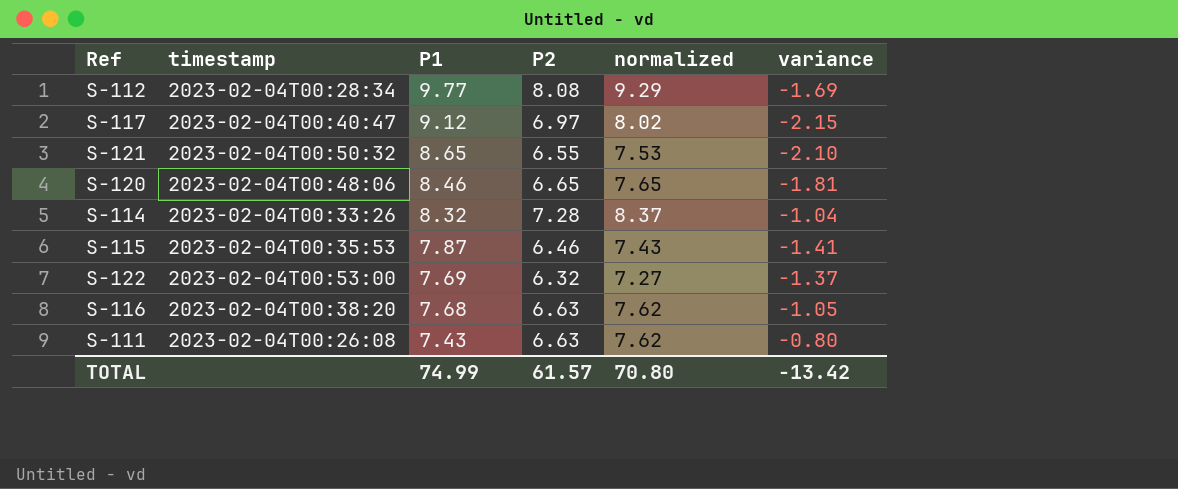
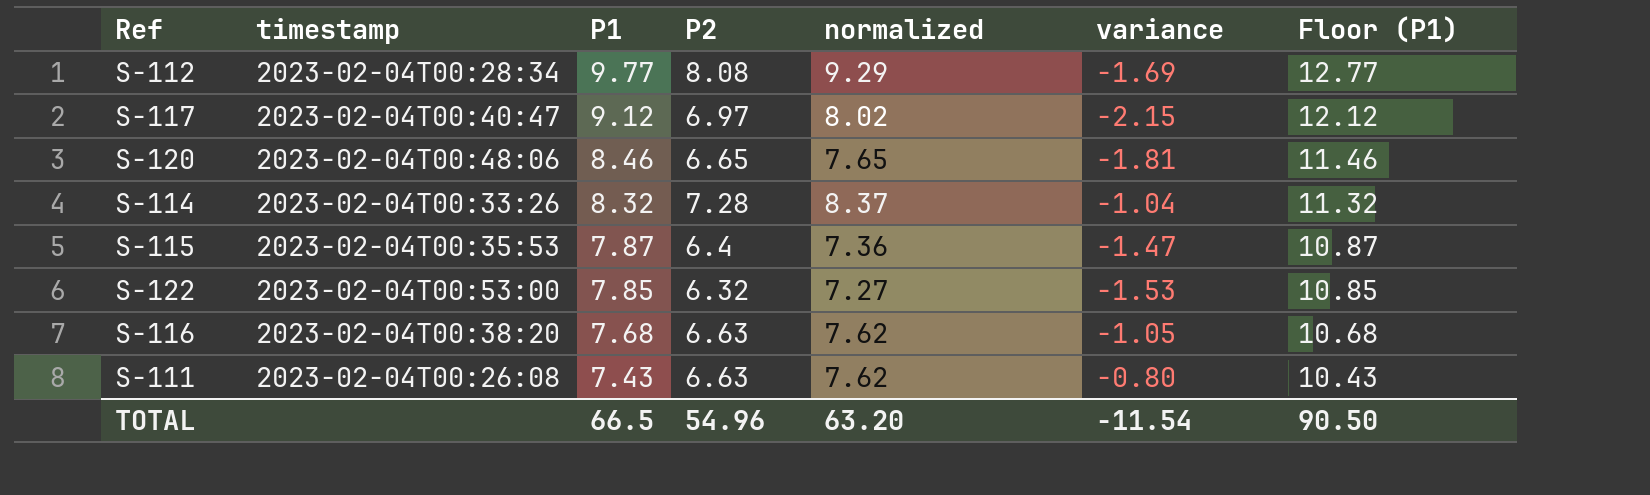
column Floor (P1) | formula: none -> [P1] + 3
row S-121: 2023-02-04T00:50:32 | 8.65 | 6.55 | 7.53 | -2.10 -> none
S-115 | P2: 6.46 -> 6.4
S-115 | normalized: 7.43 -> 7.36
S-115 | variance: -1.41 -> -1.47
S-122 | P1: 7.69 -> 7.85
S-122 | variance: -1.37 -> -1.53
TOTAL | P1: 74.99 -> 66.5
TOTAL | P2: 61.57 -> 54.96
TOTAL | normalized: 70.80 -> 63.20
TOTAL | variance: -13.42 -> -11.54

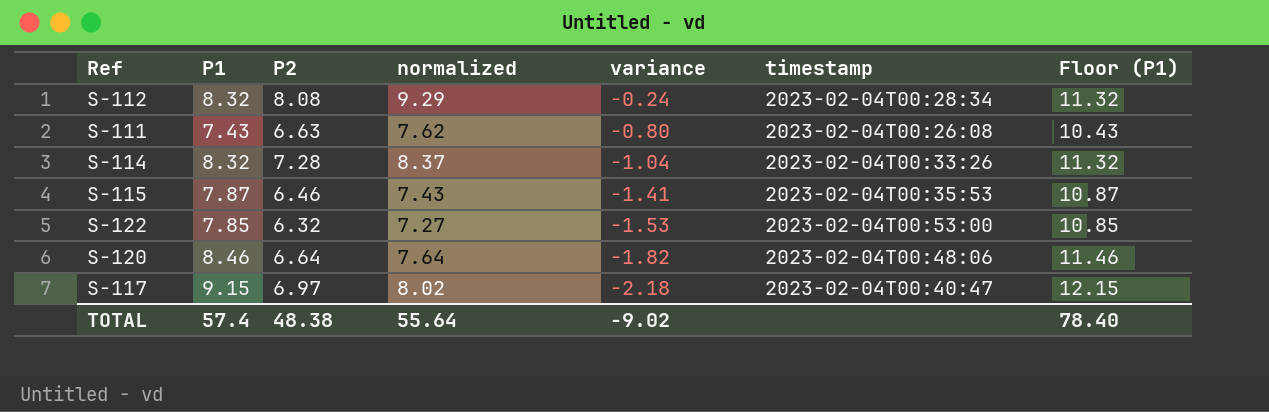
row order: P1 descending -> variance descending
column timestamp | position: 2 -> 6
row S-116: 2023-02-04T00:38:20 | 7.68 | 6.63 | 7.62 | -1.05 | 10.68 -> none
S-112 | P1: 9.77 -> 8.32
S-112 | variance: -1.69 -> -0.24
S-112 | Floor (P1): 12.77 -> 11.32
S-115 | P2: 6.4 -> 6.46
S-115 | normalized: 7.36 -> 7.43
S-115 | variance: -1.47 -> -1.41
S-120 | P2: 6.65 -> 6.64
S-120 | normalized: 7.65 -> 7.64
S-120 | variance: -1.81 -> -1.82
S-117 | P1: 9.12 -> 9.15
S-117 | variance: -2.15 -> -2.18
S-117 | Floor (P1): 12.12 -> 12.15
TOTAL | P1: 66.5 -> 57.4
TOTAL | P2: 54.96 -> 48.38
TOTAL | normalized: 63.20 -> 55.64
TOTAL | variance: -11.54 -> -9.02
TOTAL | Floor (P1): 90.50 -> 78.40

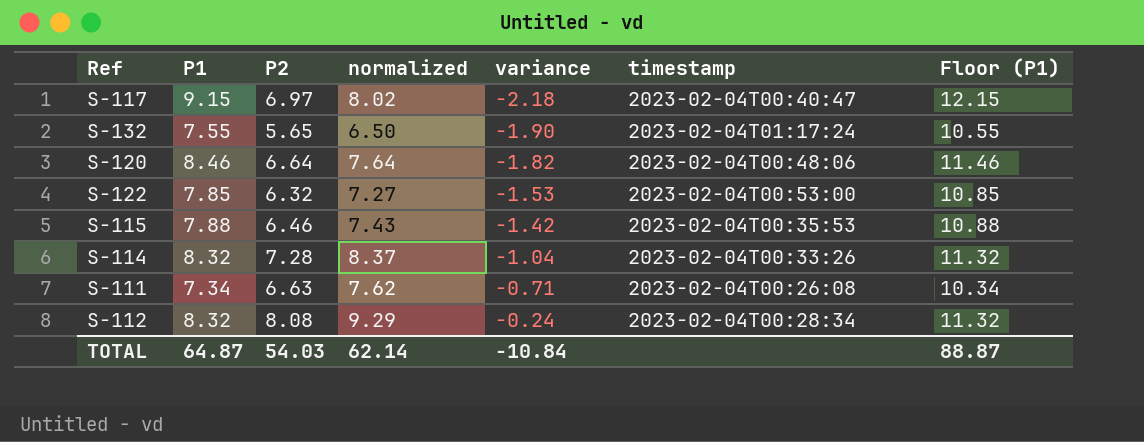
row order: variance descending -> variance ascending
row S-132: none -> 7.55 | 5.65 | 6.50 | -1.90 | 2023-02-04T01:17:24 | 10.55
S-115 | P1: 7.87 -> 7.88
S-115 | variance: -1.41 -> -1.42
S-115 | Floor (P1): 10.87 -> 10.88
S-111 | P1: 7.43 -> 7.34
S-111 | variance: -0.80 -> -0.71
S-111 | Floor (P1): 10.43 -> 10.34
TOTAL | P1: 57.4 -> 64.87
TOTAL | P2: 48.38 -> 54.03
TOTAL | normalized: 55.64 -> 62.14
TOTAL | variance: -9.02 -> -10.84
TOTAL | Floor (P1): 78.40 -> 88.87

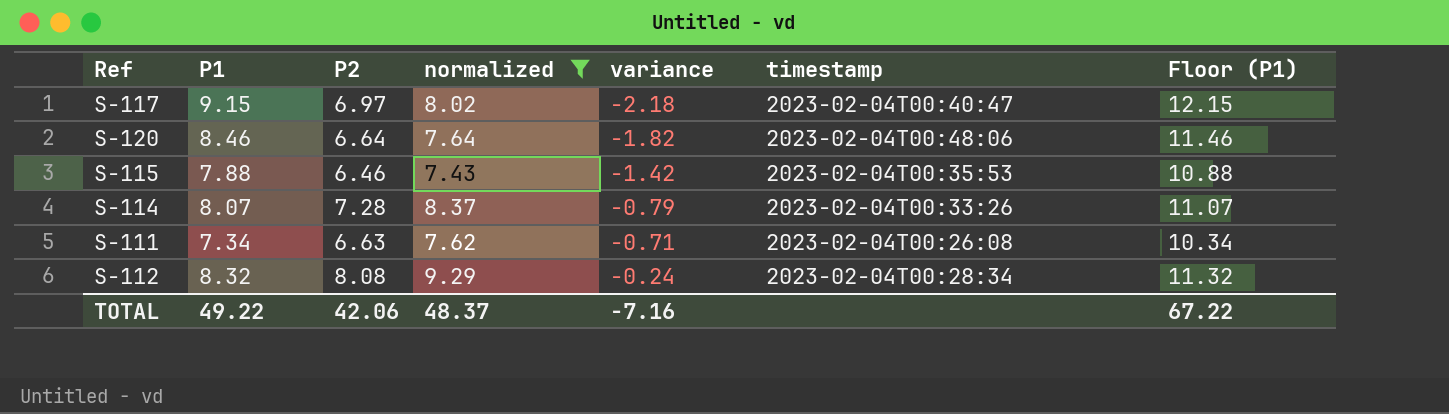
filter: none -> normalized >= 7.43
S-114 | P1: 8.32 -> 8.07
S-114 | variance: -1.04 -> -0.79
S-114 | Floor (P1): 11.32 -> 11.07
TOTAL | P1: 64.87 -> 49.22
TOTAL | P2: 54.03 -> 42.06
TOTAL | normalized: 62.14 -> 48.37
TOTAL | variance: -10.84 -> -7.16
TOTAL | Floor (P1): 88.87 -> 67.22

